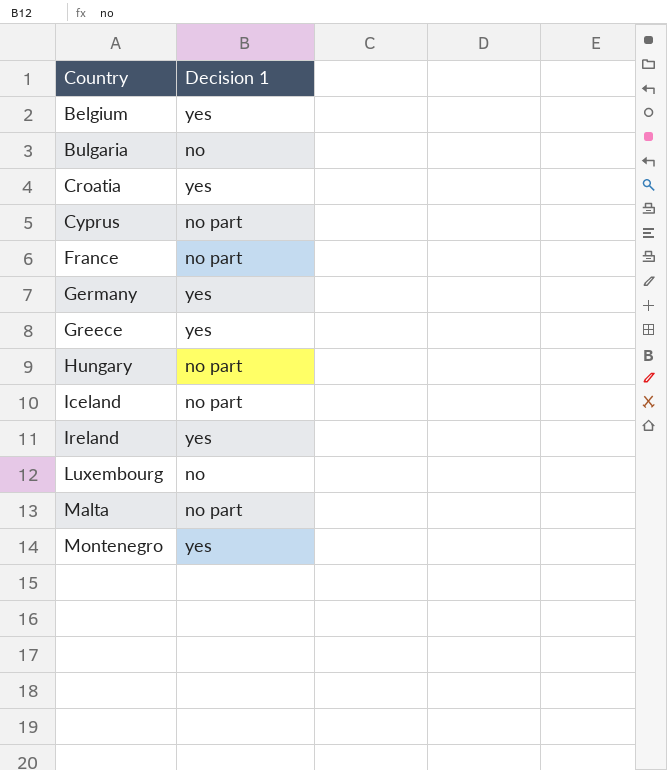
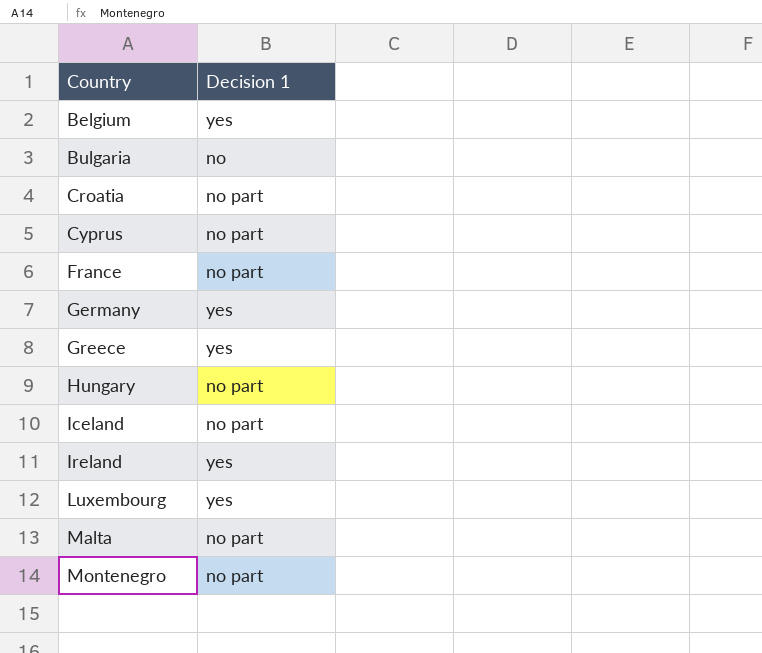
Croatia | Decision 1: yes -> no part
Luxembourg | Decision 1: no -> yes
Montenegro | Decision 1: yes -> no part

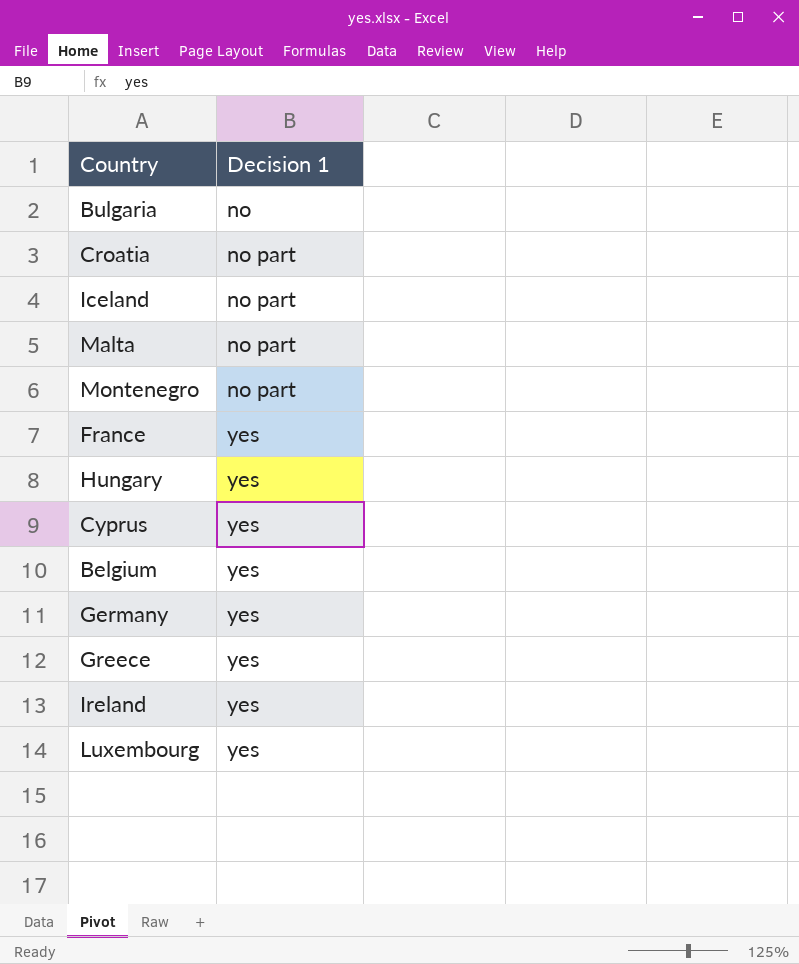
row order: Country ascending -> Decision 1 ascending
France | Decision 1: no part -> yes
Hungary | Decision 1: no part -> yes
Cyprus | Decision 1: no part -> yes

